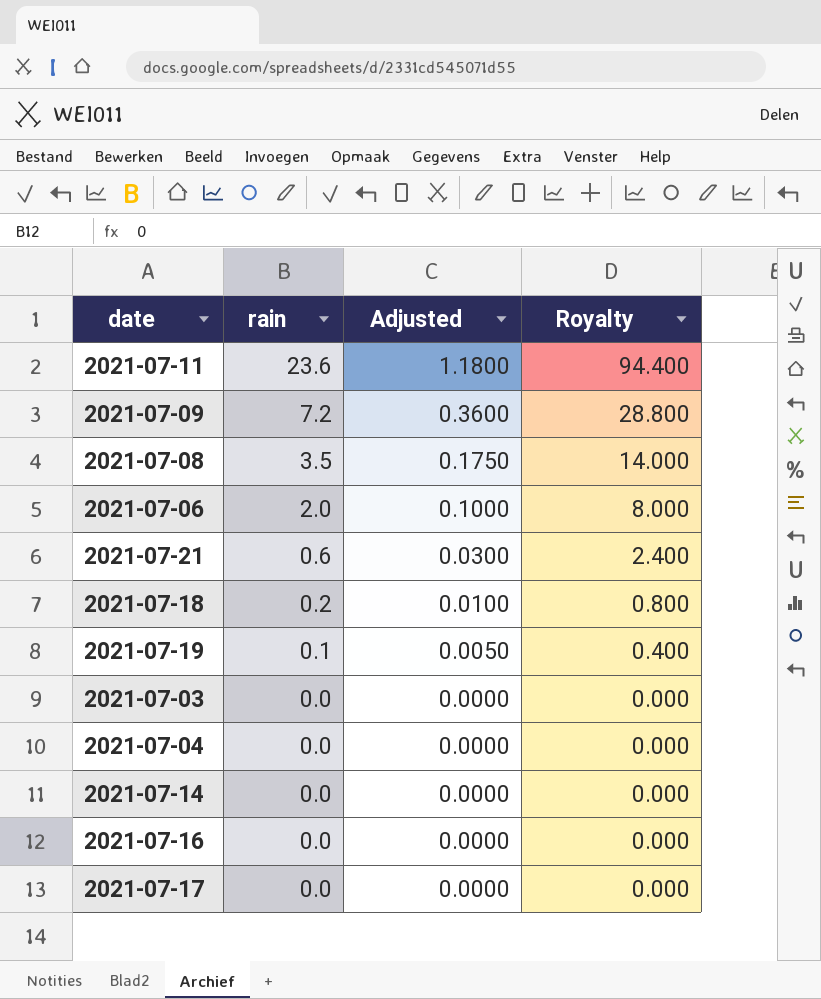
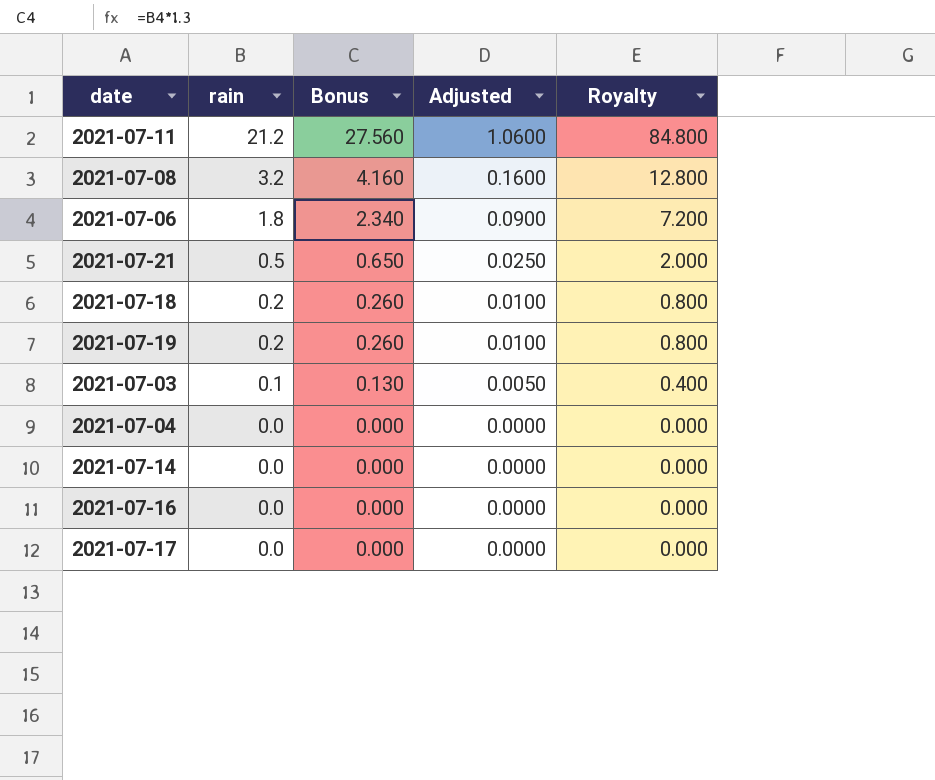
column Bonus | formula: none -> [rain] * 1.3
row 2021-07-09: 7.2 | 0.3600 | 28.800 -> none
2021-07-11 | rain: 23.6 -> 21.2
2021-07-11 | Adjusted: 1.1800 -> 1.0600
2021-07-11 | Royalty: 94.400 -> 84.800
2021-07-08 | rain: 3.5 -> 3.2
2021-07-08 | Adjusted: 0.1750 -> 0.1600
2021-07-08 | Royalty: 14.000 -> 12.800
2021-07-06 | rain: 2.0 -> 1.8
2021-07-06 | Adjusted: 0.1000 -> 0.0900
2021-07-06 | Royalty: 8.000 -> 7.200
2021-07-21 | rain: 0.6 -> 0.5
2021-07-21 | Adjusted: 0.0300 -> 0.0250
2021-07-21 | Royalty: 2.400 -> 2.000
2021-07-19 | rain: 0.1 -> 0.2
2021-07-19 | Adjusted: 0.0050 -> 0.0100
2021-07-19 | Royalty: 0.400 -> 0.800
2021-07-03 | rain: 0.0 -> 0.1
2021-07-03 | Adjusted: 0.0000 -> 0.0050
2021-07-03 | Royalty: 0.000 -> 0.400

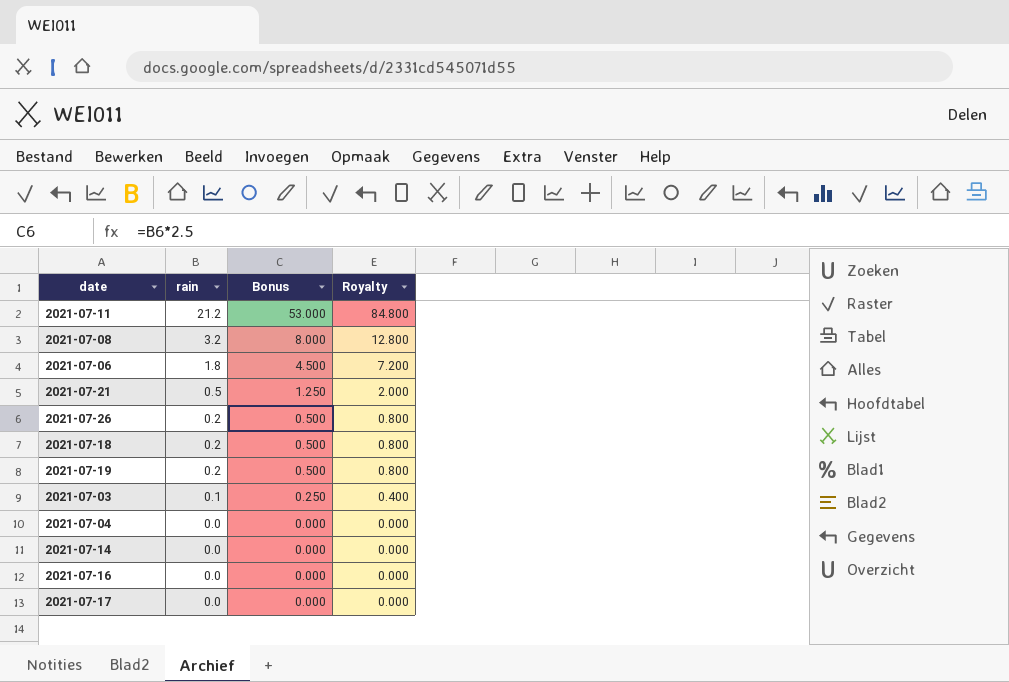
column Adjusted | formula: [rain] * 0.05 -> none
column Bonus | formula: [rain] * 1.3 -> [rain] * 2.5
row 2021-07-26: none -> 0.2 | 0.500 | 0.800

